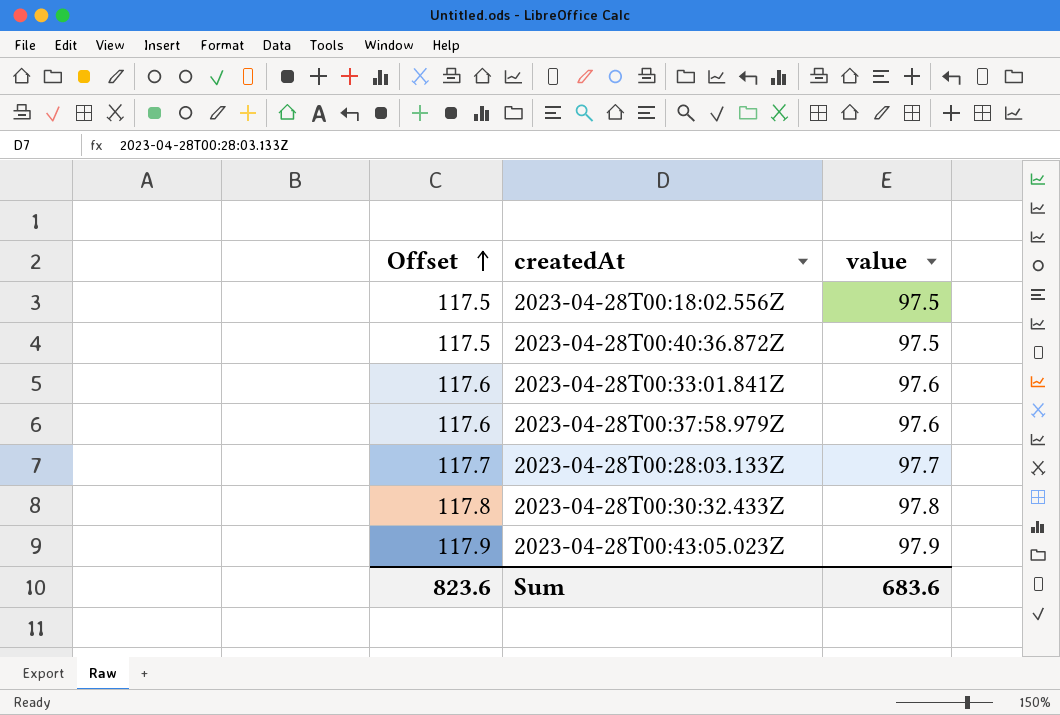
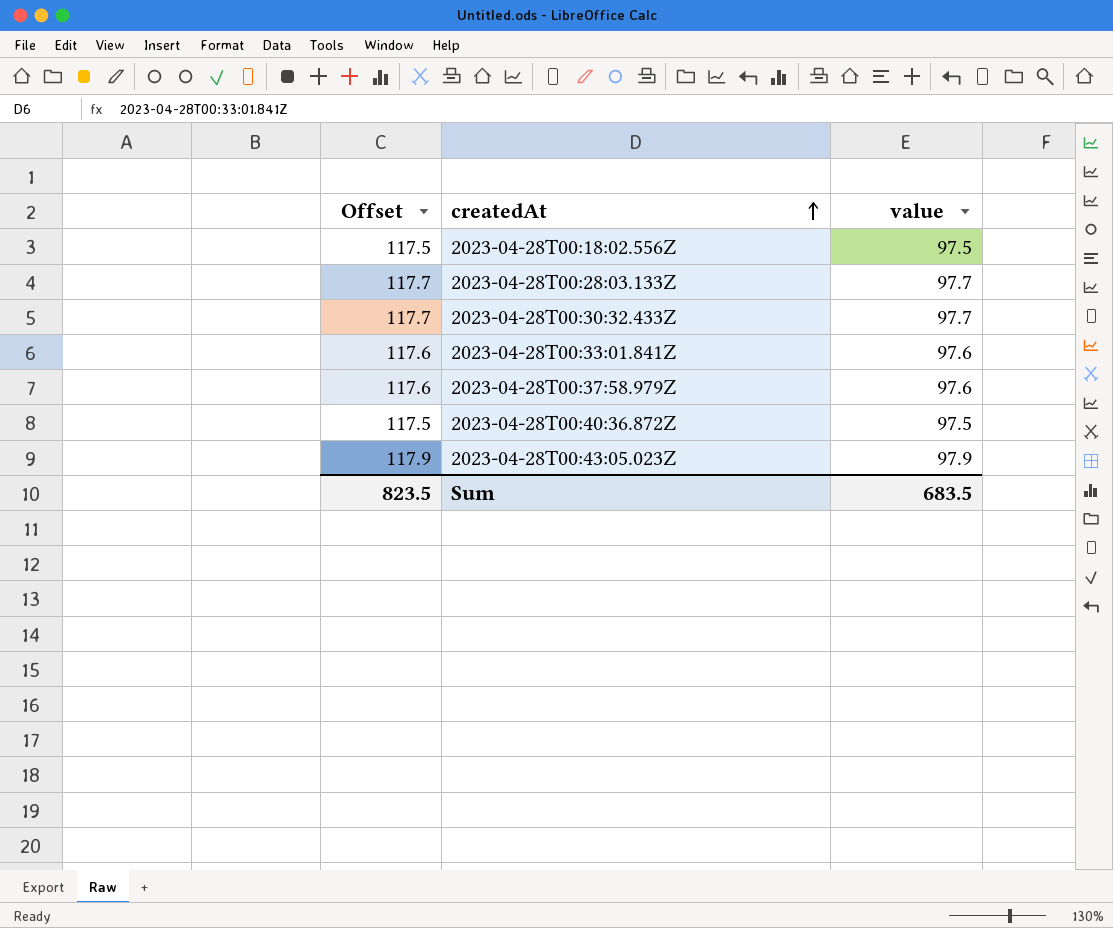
row order: Offset ascending -> createdAt ascending
2023-04-28T00:30:32.433Z | Offset: 117.8 -> 117.7
2023-04-28T00:30:32.433Z | value: 97.8 -> 97.7
Sum | Offset: 823.6 -> 823.5
Sum | value: 683.6 -> 683.5

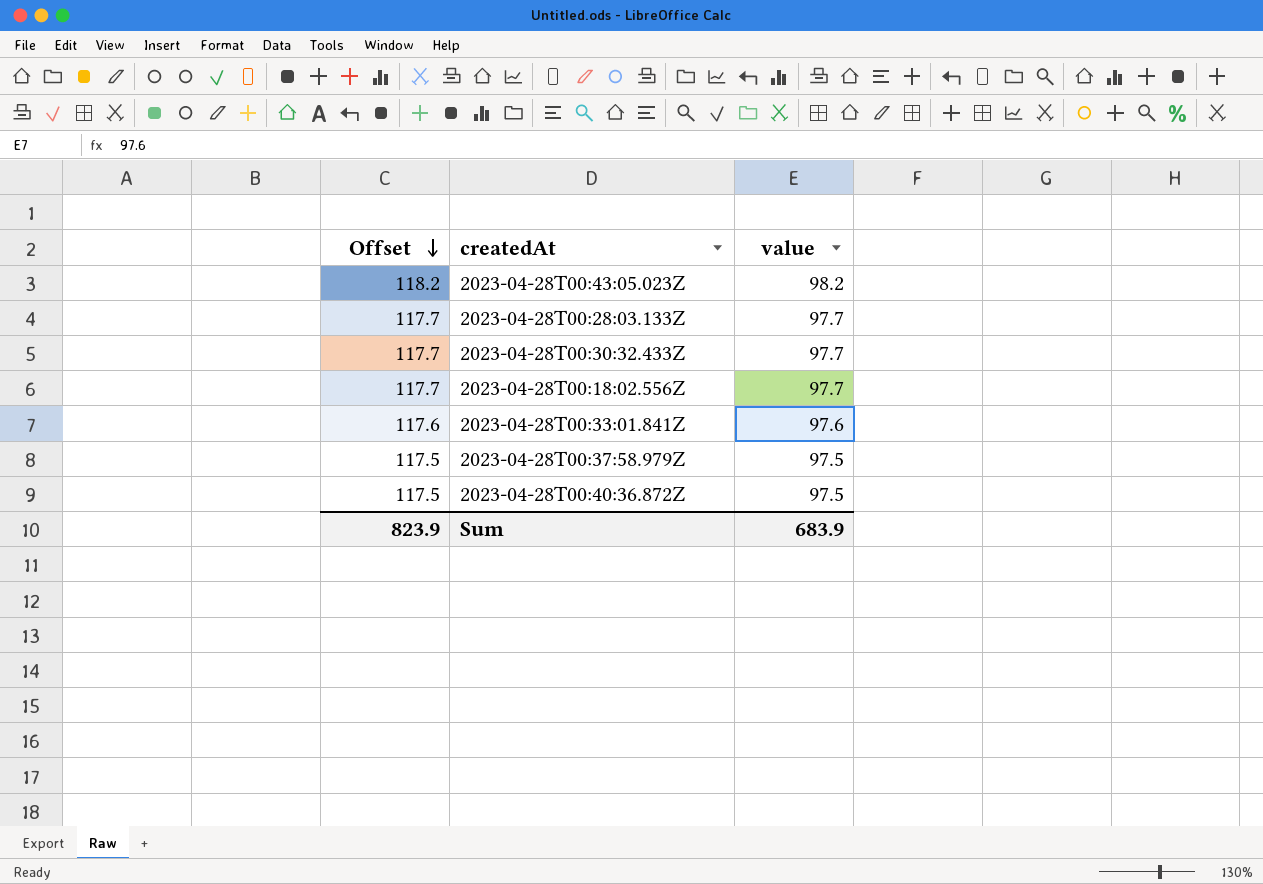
row order: createdAt ascending -> Offset descending
2023-04-28T00:43:05.023Z | Offset: 117.9 -> 118.2
2023-04-28T00:43:05.023Z | value: 97.9 -> 98.2
2023-04-28T00:18:02.556Z | Offset: 117.5 -> 117.7
2023-04-28T00:18:02.556Z | value: 97.5 -> 97.7
2023-04-28T00:37:58.979Z | Offset: 117.6 -> 117.5
2023-04-28T00:37:58.979Z | value: 97.6 -> 97.5
Sum | Offset: 823.5 -> 823.9
Sum | value: 683.5 -> 683.9

